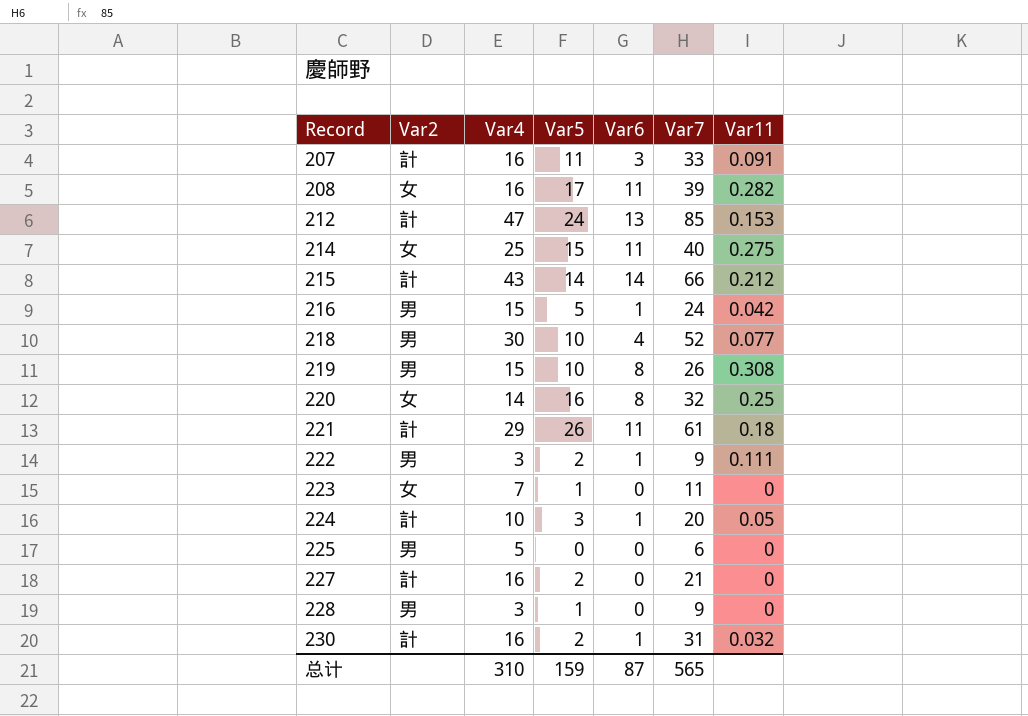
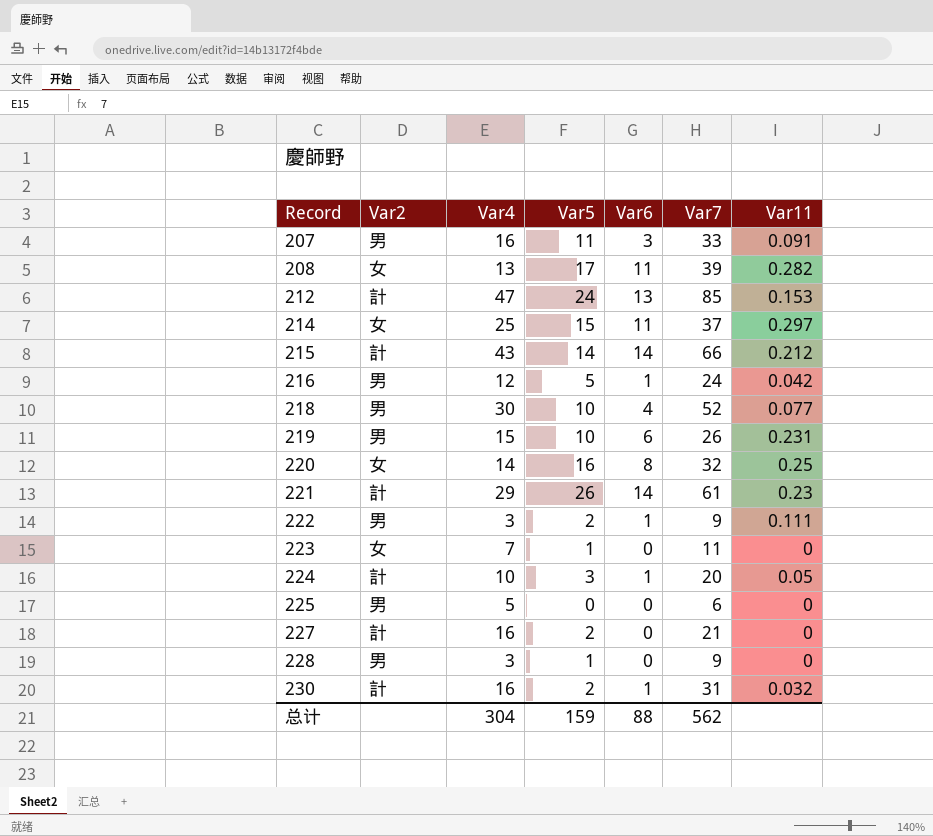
207 | Var2: 計 -> 男
208 | Var4: 16 -> 13
214 | Var7: 40 -> 37
214 | Var11: 0.275 -> 0.297
216 | Var4: 15 -> 12
219 | Var6: 8 -> 6
219 | Var11: 0.308 -> 0.231
221 | Var6: 11 -> 14
221 | Var11: 0.18 -> 0.23
总计 | Var4: 310 -> 304
总计 | Var6: 87 -> 88
总计 | Var7: 565 -> 562

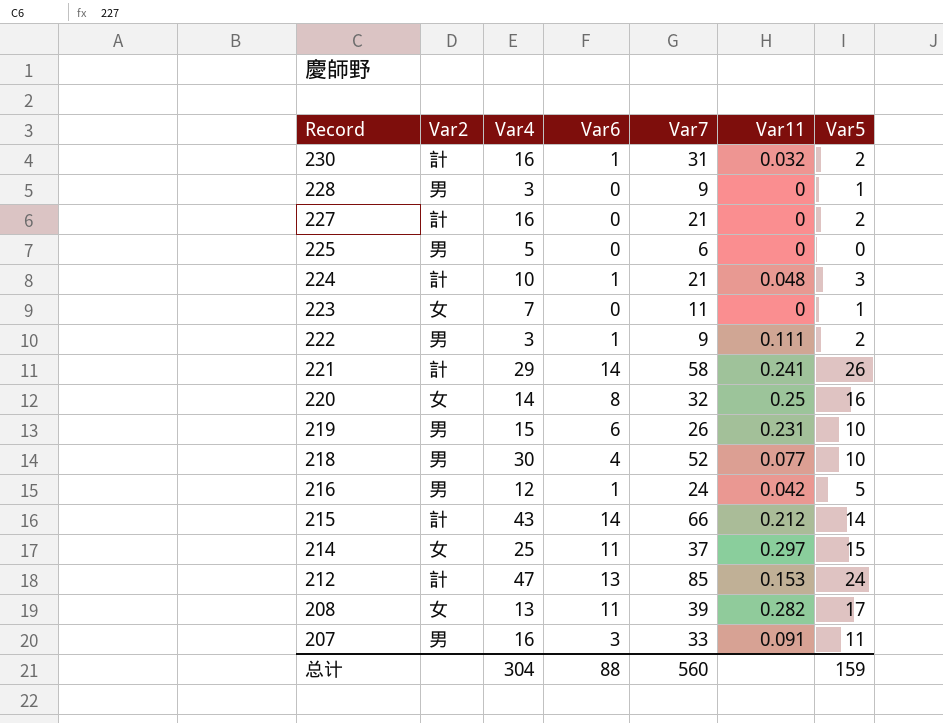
row order: Record ascending -> Record descending
column Var5 | position: 4 -> 7
224 | Var7: 20 -> 21
224 | Var11: 0.05 -> 0.048
221 | Var7: 61 -> 58
221 | Var11: 0.23 -> 0.241
总计 | Var7: 562 -> 560

